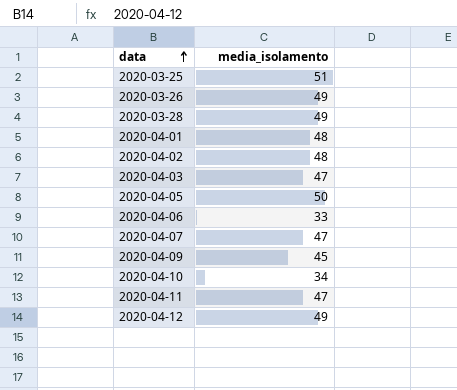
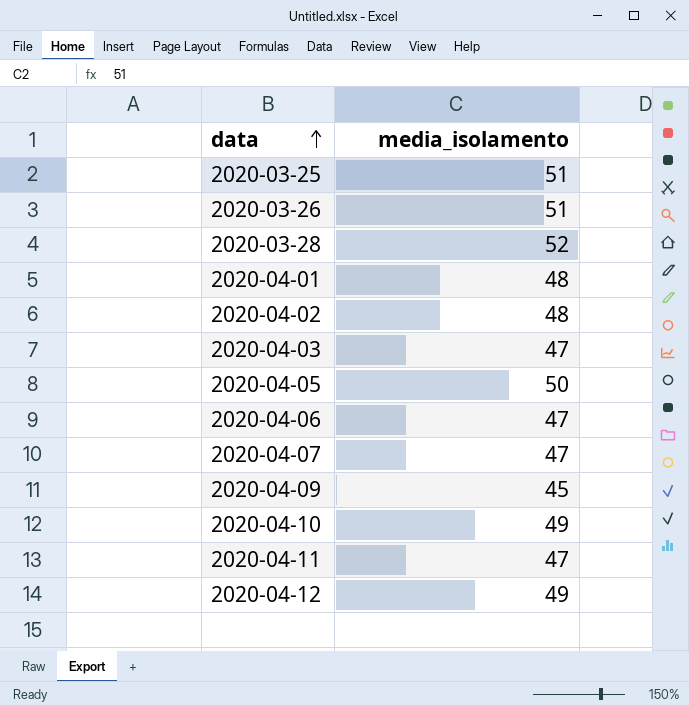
2020-03-26 | media_isolamento: 49 -> 51
2020-03-28 | media_isolamento: 49 -> 52
2020-04-06 | media_isolamento: 33 -> 47
2020-04-10 | media_isolamento: 34 -> 49

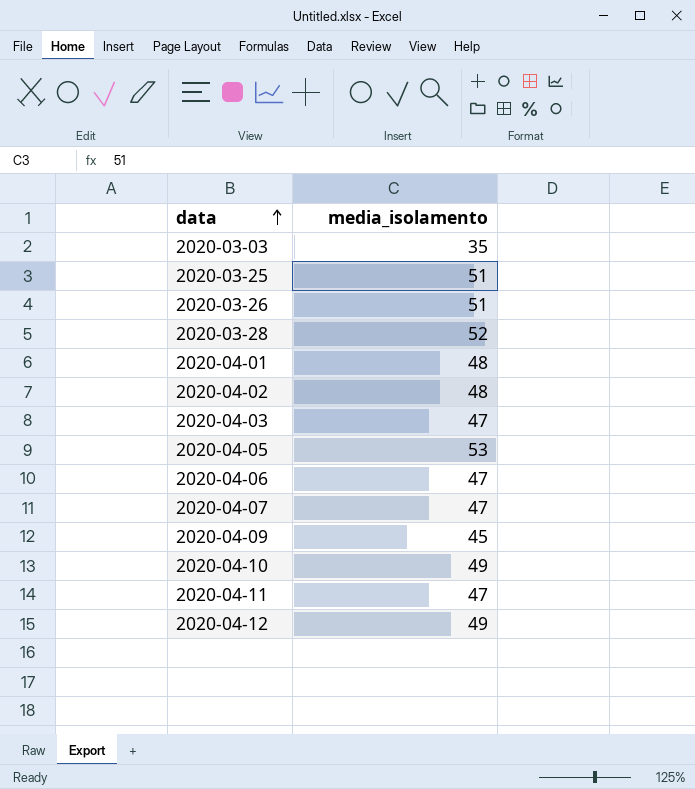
row 2020-03-03: none -> 35
2020-04-05 | media_isolamento: 50 -> 53

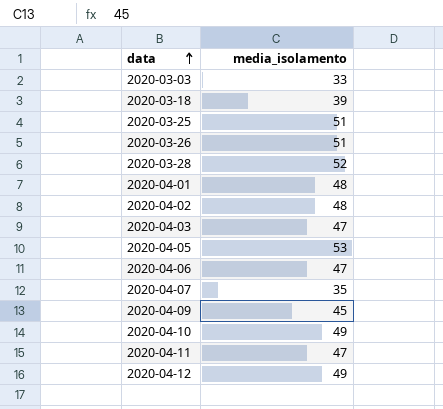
2020-03-03 | media_isolamento: 35 -> 33
row 2020-03-18: none -> 39
2020-04-07 | media_isolamento: 47 -> 35

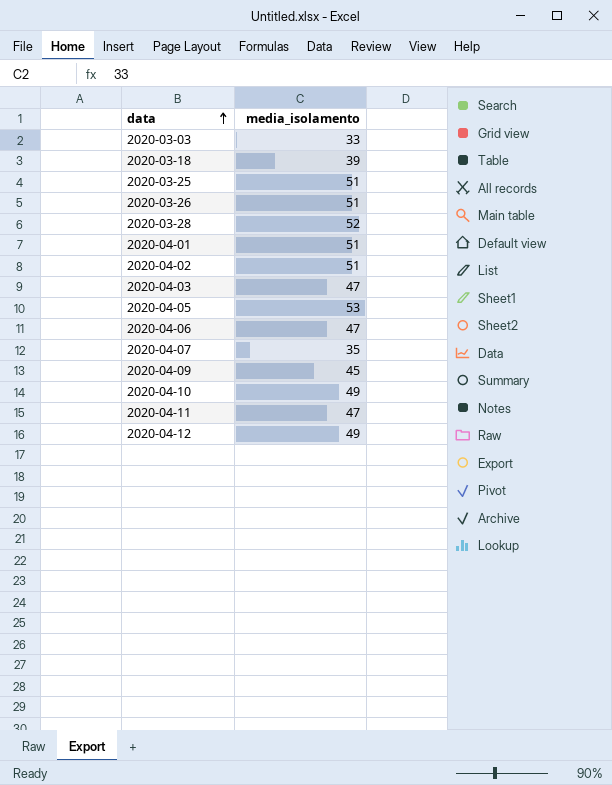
2020-04-01 | media_isolamento: 48 -> 51
2020-04-02 | media_isolamento: 48 -> 51

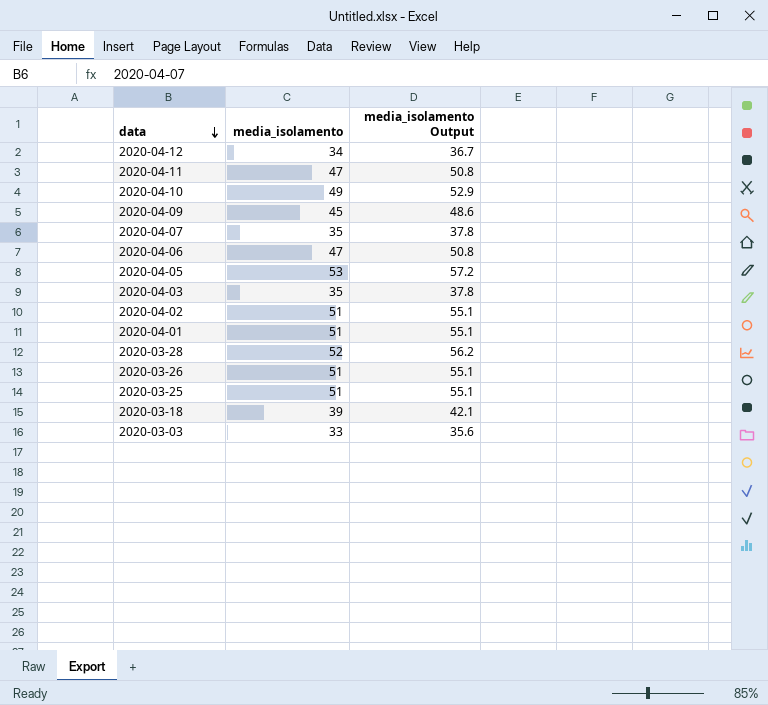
row order: data ascending -> data descending
column media_isolamento Output | formula: none -> [media_isolamento] * 1.08
2020-04-12 | media_isolamento: 49 -> 34
2020-04-03 | media_isolamento: 47 -> 35

